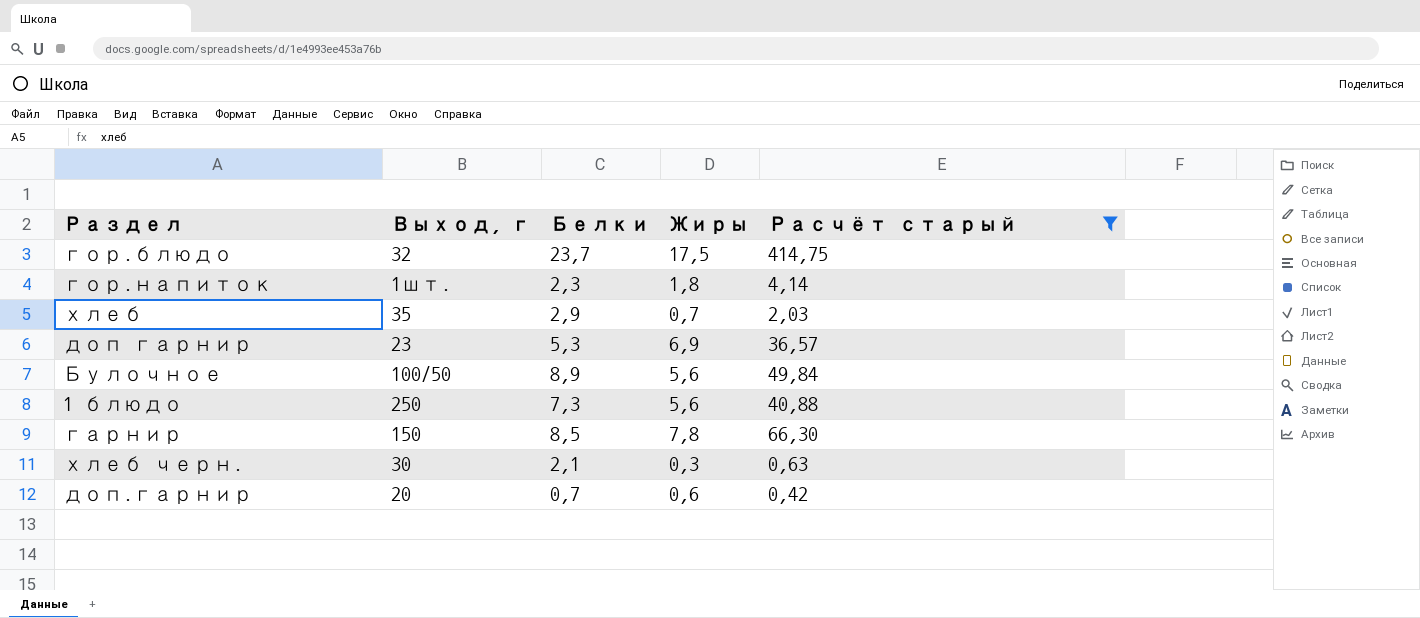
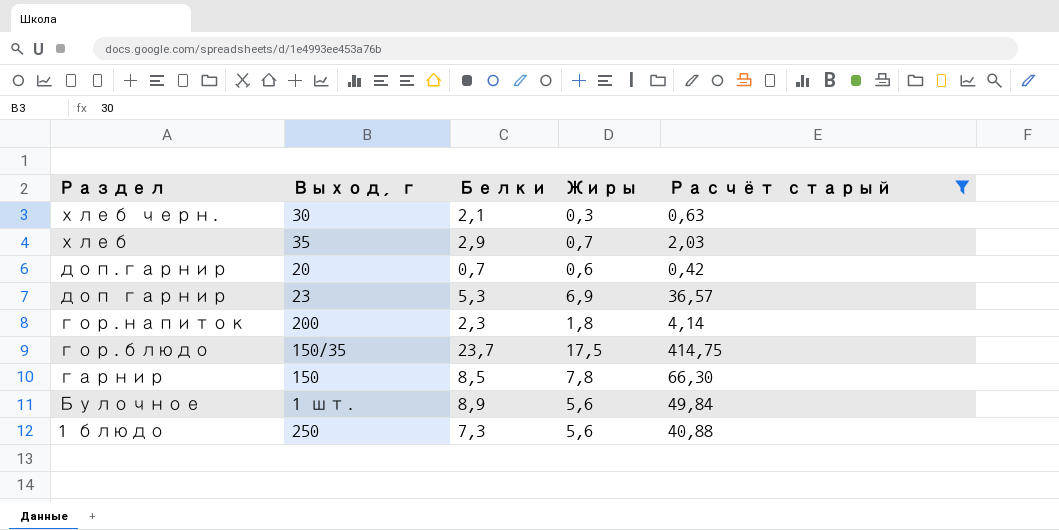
row order: none -> Раздел descending
гор.напиток | Выход, г: 1шт. -> 200
гор.блюдо | Выход, г: 32 -> 150/35
Булочное | Выход, г: 100/50 -> 1 шт.

